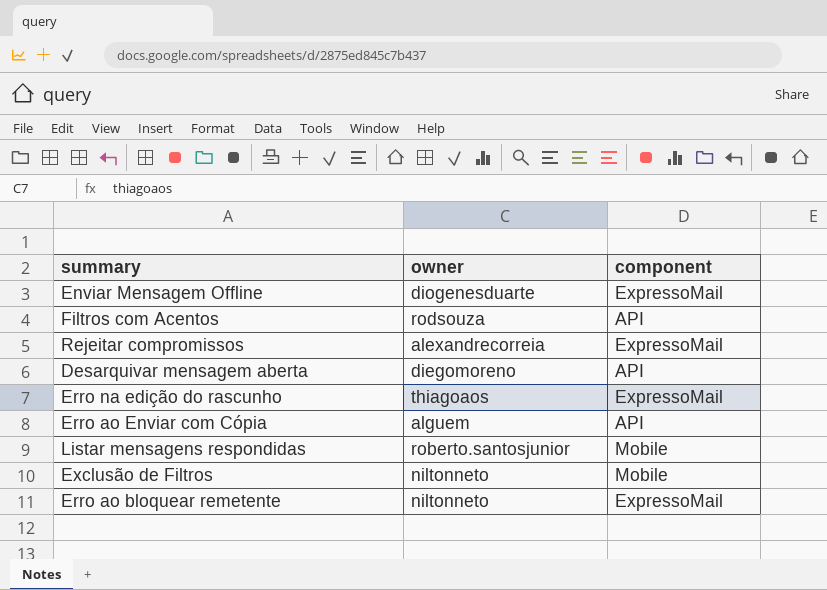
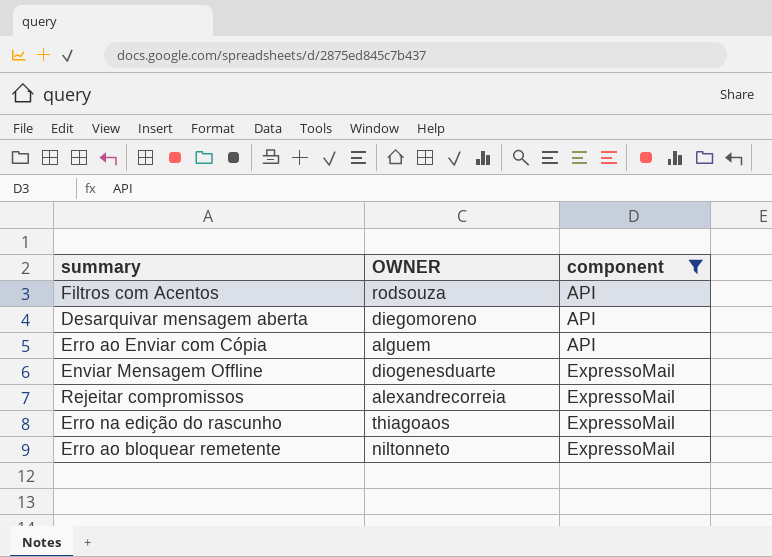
filter: none -> component != Mobile
row order: none -> component ascending
column name: owner -> OWNER

